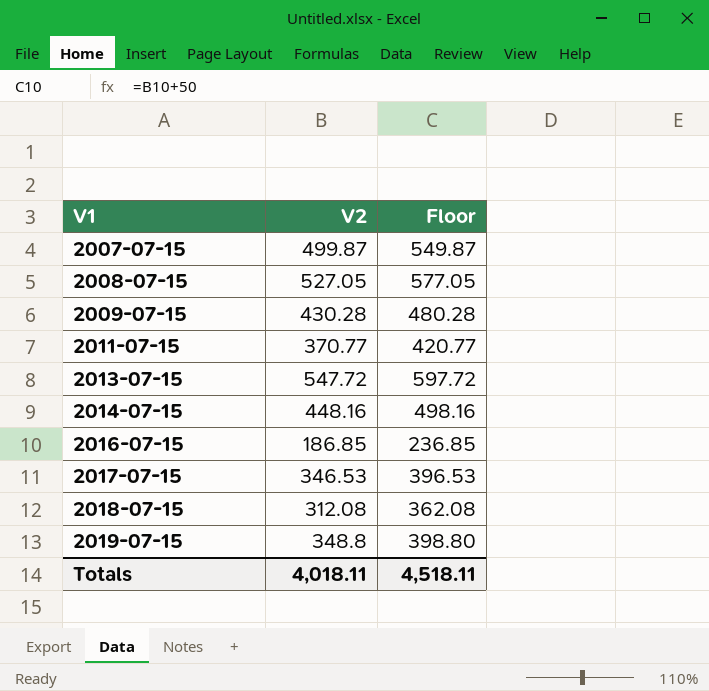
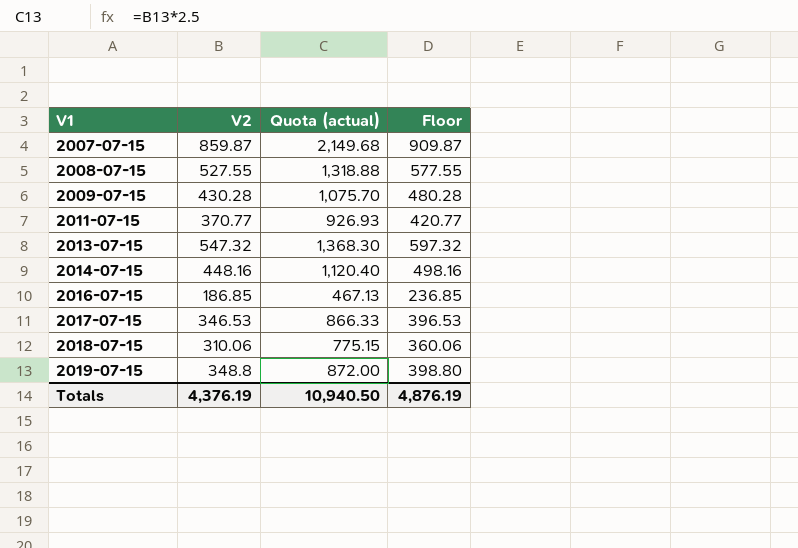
column Quota (actual) | formula: none -> [V2] * 2.5
2007-07-15 | V2: 499.87 -> 859.87
2007-07-15 | Floor: 549.87 -> 909.87
2008-07-15 | V2: 527.05 -> 527.55
2008-07-15 | Floor: 577.05 -> 577.55
2013-07-15 | V2: 547.72 -> 547.32
2013-07-15 | Floor: 597.72 -> 597.32
2018-07-15 | V2: 312.08 -> 310.06
2018-07-15 | Floor: 362.08 -> 360.06
Totals | V2: 4,018.11 -> 4,376.19
Totals | Floor: 4,518.11 -> 4,876.19

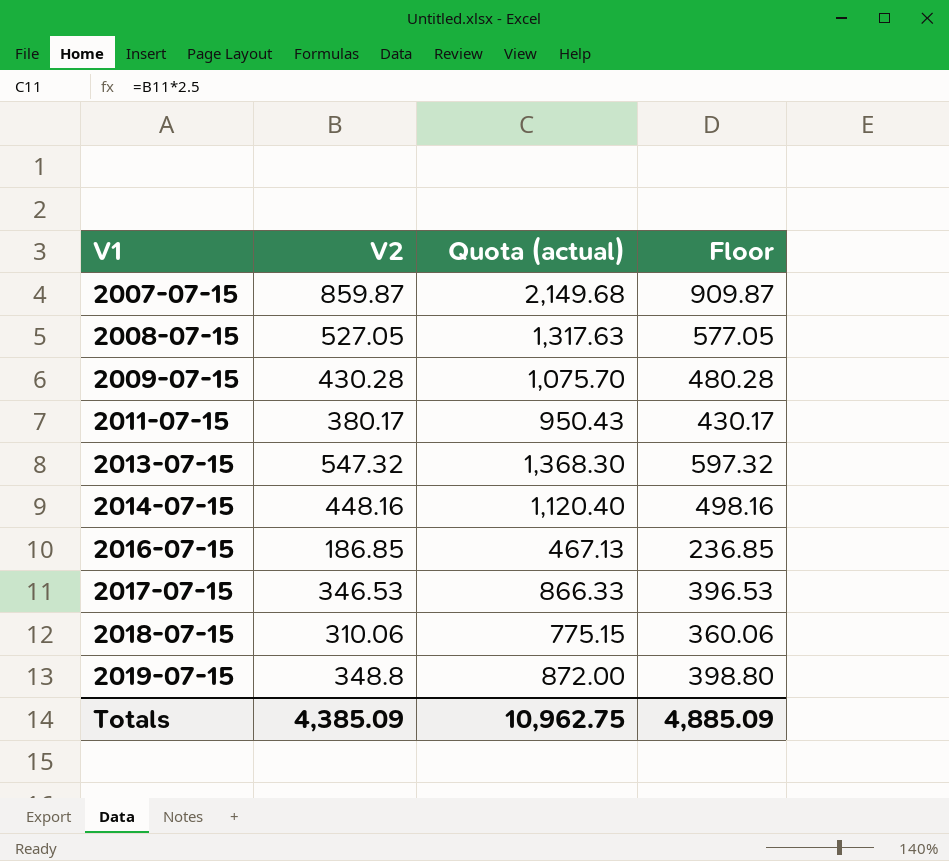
2008-07-15 | V2: 527.55 -> 527.05
2008-07-15 | Quota (actual): 1,318.88 -> 1,317.63
2008-07-15 | Floor: 577.55 -> 577.05
2011-07-15 | V2: 370.77 -> 380.17
2011-07-15 | Quota (actual): 926.93 -> 950.43
2011-07-15 | Floor: 420.77 -> 430.17
Totals | V2: 4,376.19 -> 4,385.09
Totals | Quota (actual): 10,940.50 -> 10,962.75
Totals | Floor: 4,876.19 -> 4,885.09

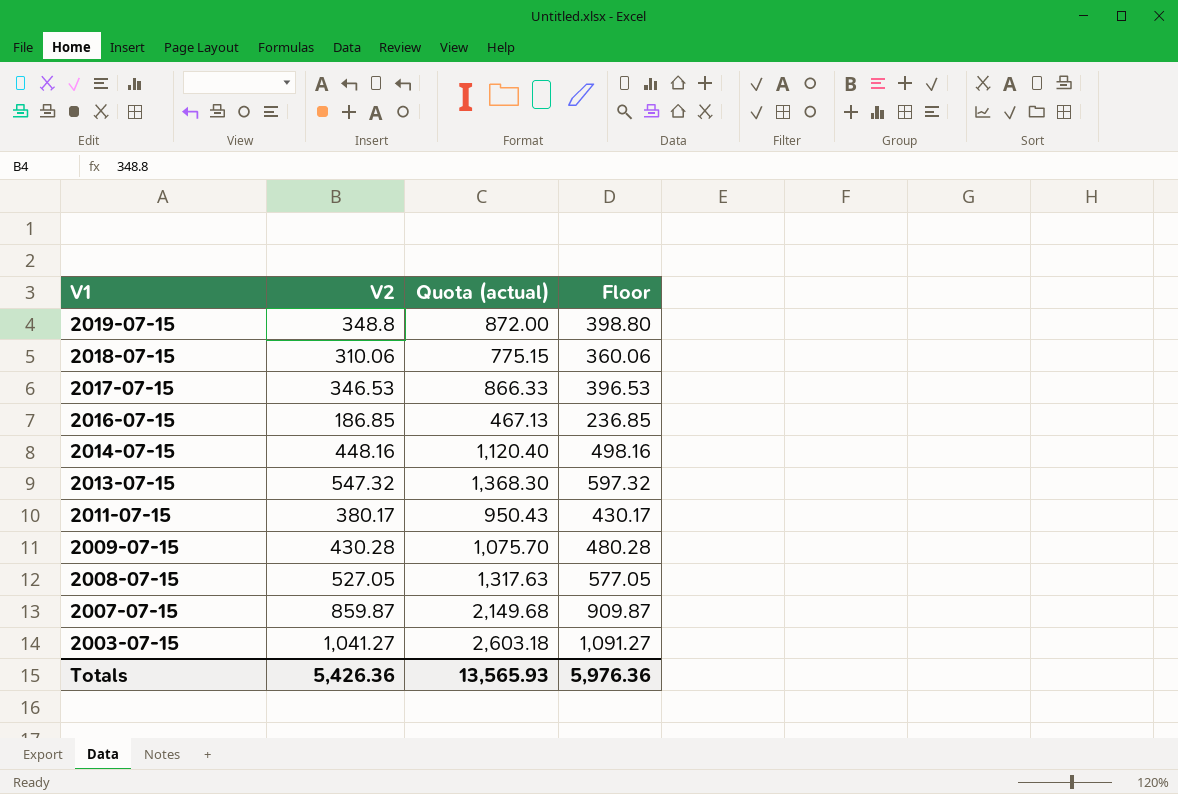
row order: V1 ascending -> V1 descending
row 2003-07-15: none -> 1,041.27 | 2,603.18 | 1,091.27
Totals | V2: 4,385.09 -> 5,426.36
Totals | Quota (actual): 10,962.75 -> 13,565.93
Totals | Floor: 4,885.09 -> 5,976.36

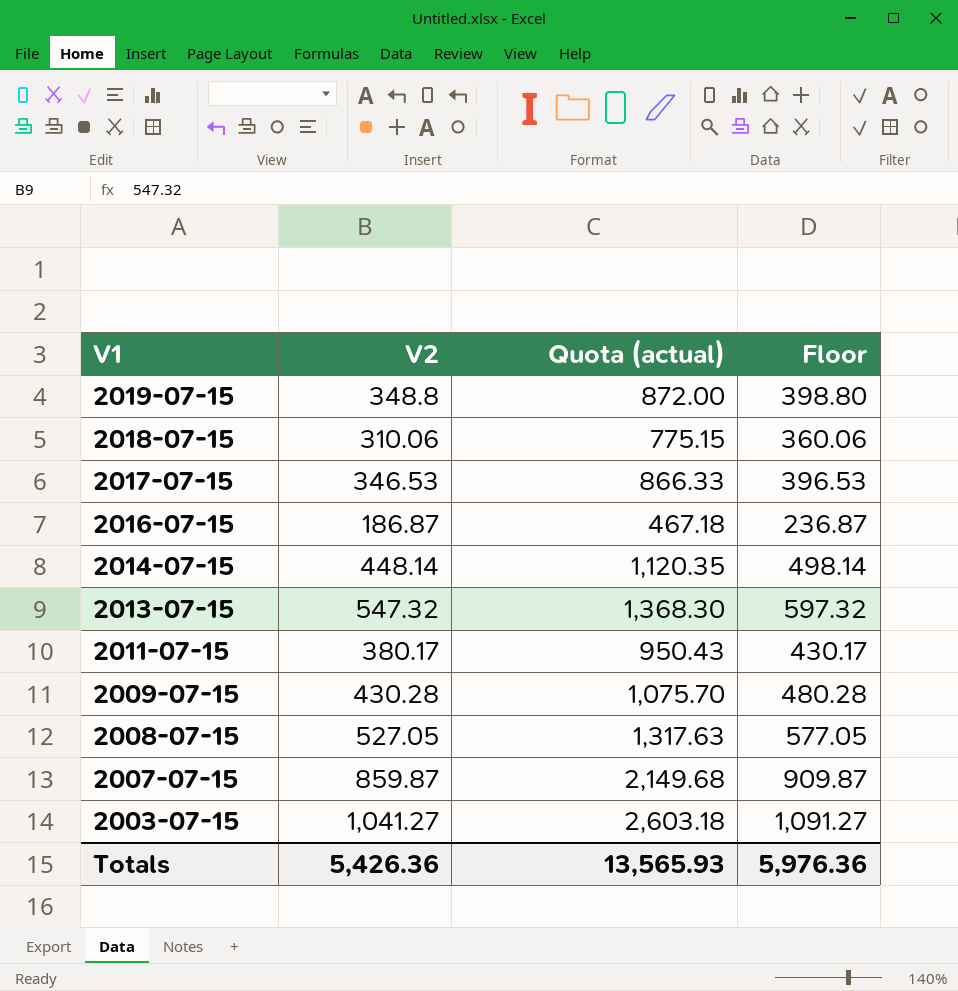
2016-07-15 | V2: 186.85 -> 186.87
2016-07-15 | Quota (actual): 467.13 -> 467.18
2016-07-15 | Floor: 236.85 -> 236.87
2014-07-15 | V2: 448.16 -> 448.14
2014-07-15 | Quota (actual): 1,120.40 -> 1,120.35
2014-07-15 | Floor: 498.16 -> 498.14

